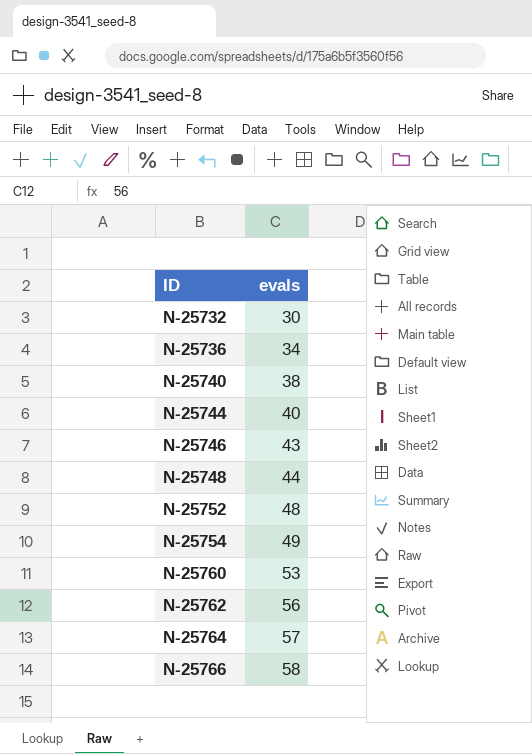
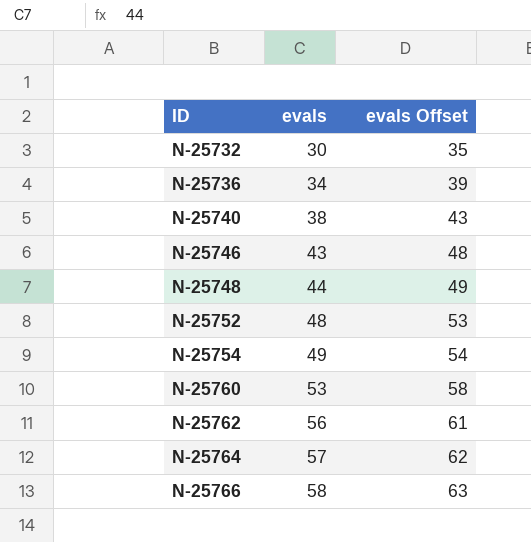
column evals Offset | formula: none -> [evals] + 5
row N-25744: 40 -> none

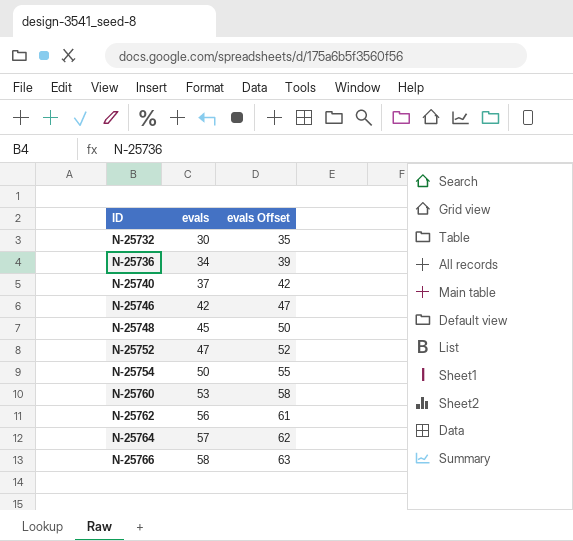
N-25740 | evals: 38 -> 37
N-25740 | evals Offset: 43 -> 42
N-25746 | evals: 43 -> 42
N-25746 | evals Offset: 48 -> 47
N-25748 | evals: 44 -> 45
N-25748 | evals Offset: 49 -> 50
N-25752 | evals: 48 -> 47
N-25752 | evals Offset: 53 -> 52
N-25754 | evals: 49 -> 50
N-25754 | evals Offset: 54 -> 55

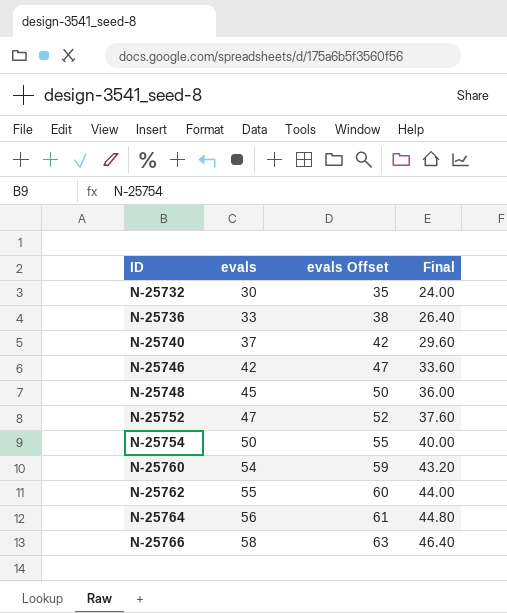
column Final | formula: none -> [evals] * 0.8
N-25736 | evals: 34 -> 33
N-25736 | evals Offset: 39 -> 38
N-25760 | evals: 53 -> 54
N-25760 | evals Offset: 58 -> 59
N-25762 | evals: 56 -> 55
N-25762 | evals Offset: 61 -> 60
N-25764 | evals: 57 -> 56
N-25764 | evals Offset: 62 -> 61

